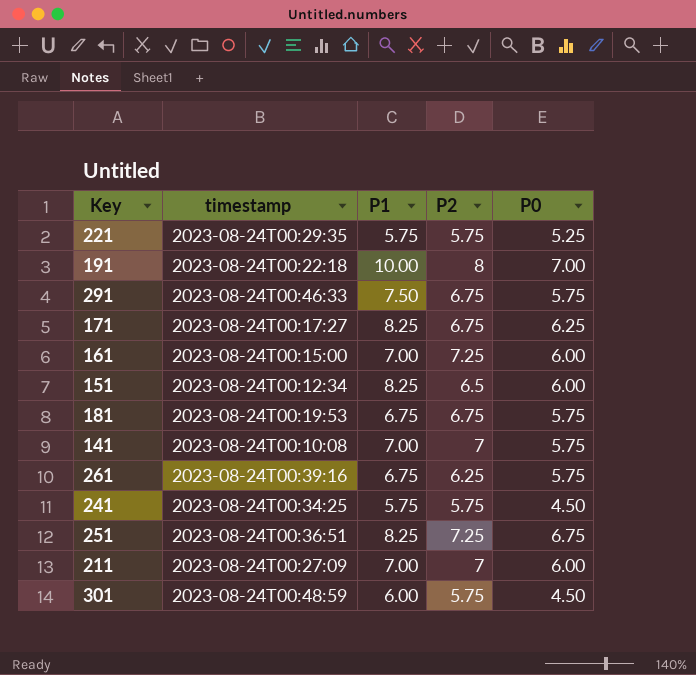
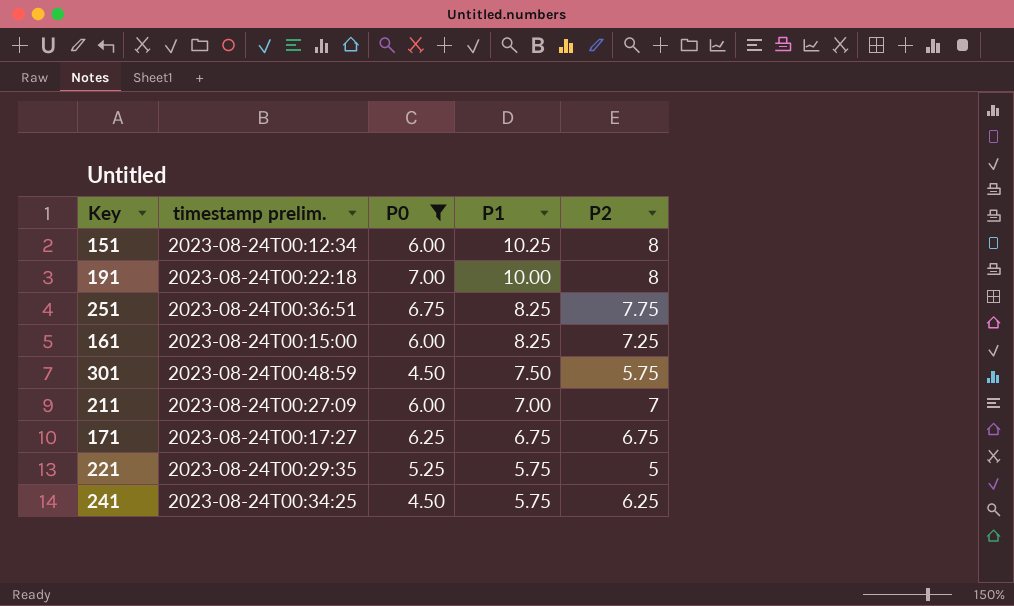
filter: none -> P0 != 5.75
row order: none -> P1 descending
column name: timestamp -> timestamp prelim.
column P0 | position: 5 -> 3
151 | P1: 8.25 -> 10.25
151 | P2: 6.5 -> 8
251 | P2: 7.25 -> 7.75
161 | P1: 7.00 -> 8.25
301 | P1: 6.00 -> 7.50
171 | P1: 8.25 -> 6.75
221 | P2: 5.75 -> 5
241 | P2: 5.75 -> 6.25

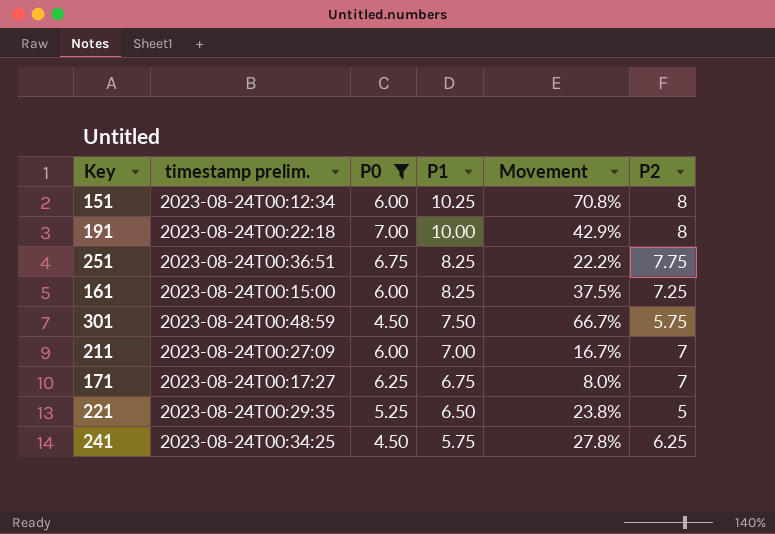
column Movement | formula: none -> ([P1] - [P0]) / [P0]
171 | P2: 6.75 -> 7
221 | P1: 5.75 -> 6.50

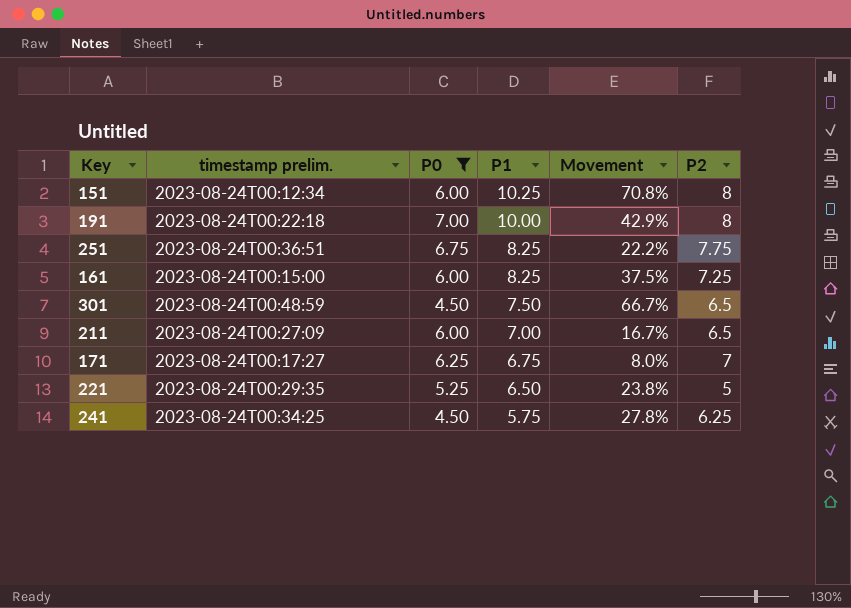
301 | P2: 5.75 -> 6.5
211 | P2: 7 -> 6.5

